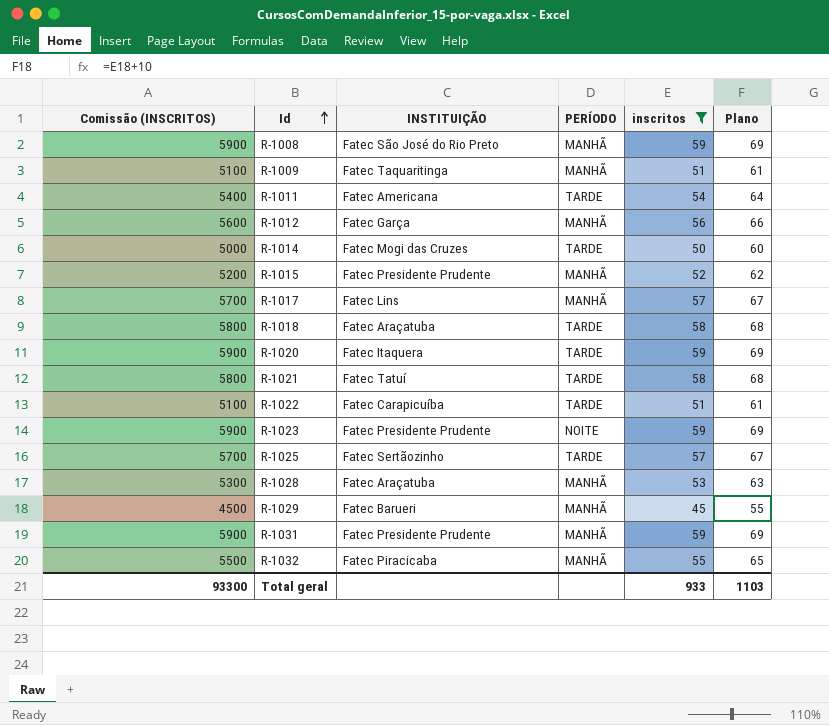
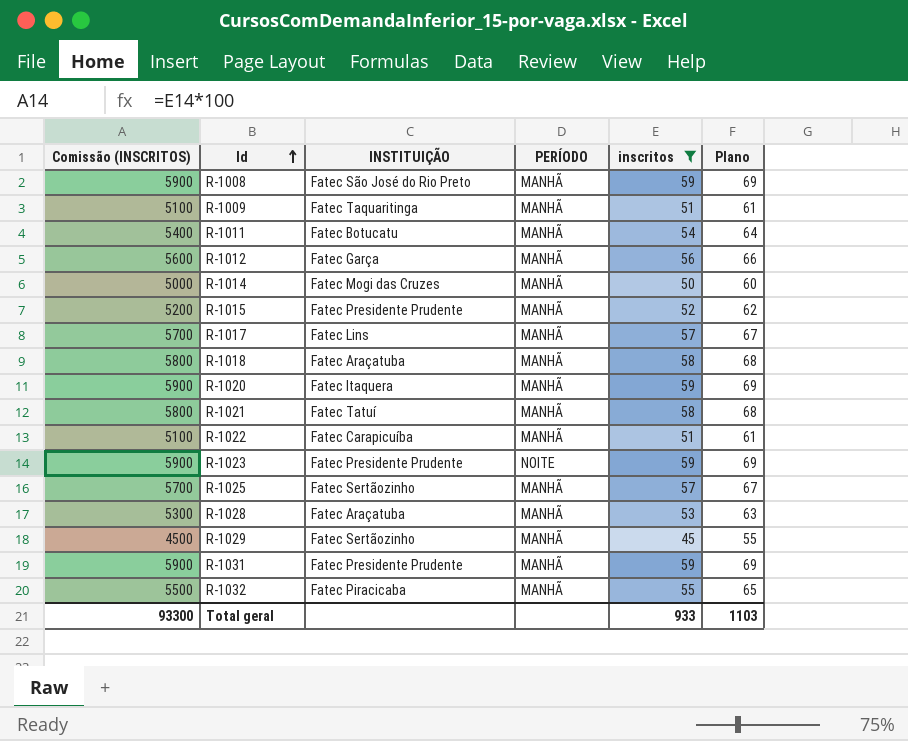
R-1011 | INSTITUIÇÃO: Fatec Americana -> Fatec Botucatu
R-1011 | PERÍODO: TARDE -> MANHÃ
R-1014 | PERÍODO: TARDE -> MANHÃ
R-1018 | PERÍODO: TARDE -> MANHÃ
R-1020 | PERÍODO: TARDE -> MANHÃ
R-1021 | PERÍODO: TARDE -> MANHÃ
R-1022 | PERÍODO: TARDE -> MANHÃ
R-1025 | PERÍODO: TARDE -> MANHÃ
R-1029 | INSTITUIÇÃO: Fatec Barueri -> Fatec Sertãozinho

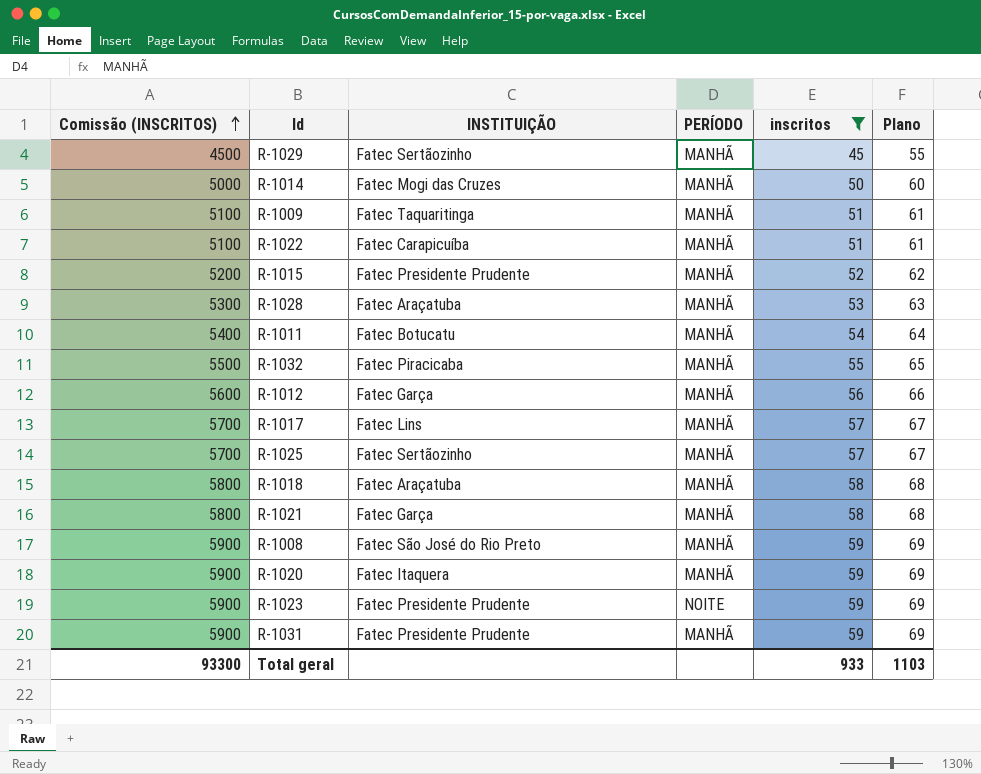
row order: Id ascending -> Comissão (INSCRITOS) ascending
R-1021 | INSTITUIÇÃO: Fatec Tatuí -> Fatec Garça

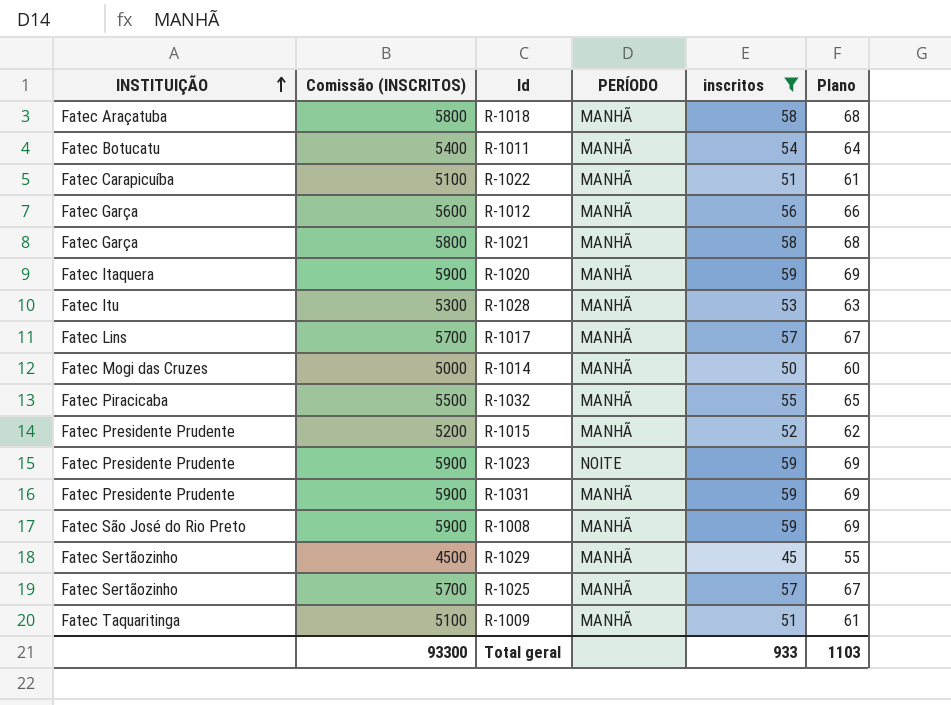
row order: Comissão (INSCRITOS) ascending -> INSTITUIÇÃO ascending
column INSTITUIÇÃO | position: 3 -> 1
R-1028 | INSTITUIÇÃO: Fatec Araçatuba -> Fatec Itu

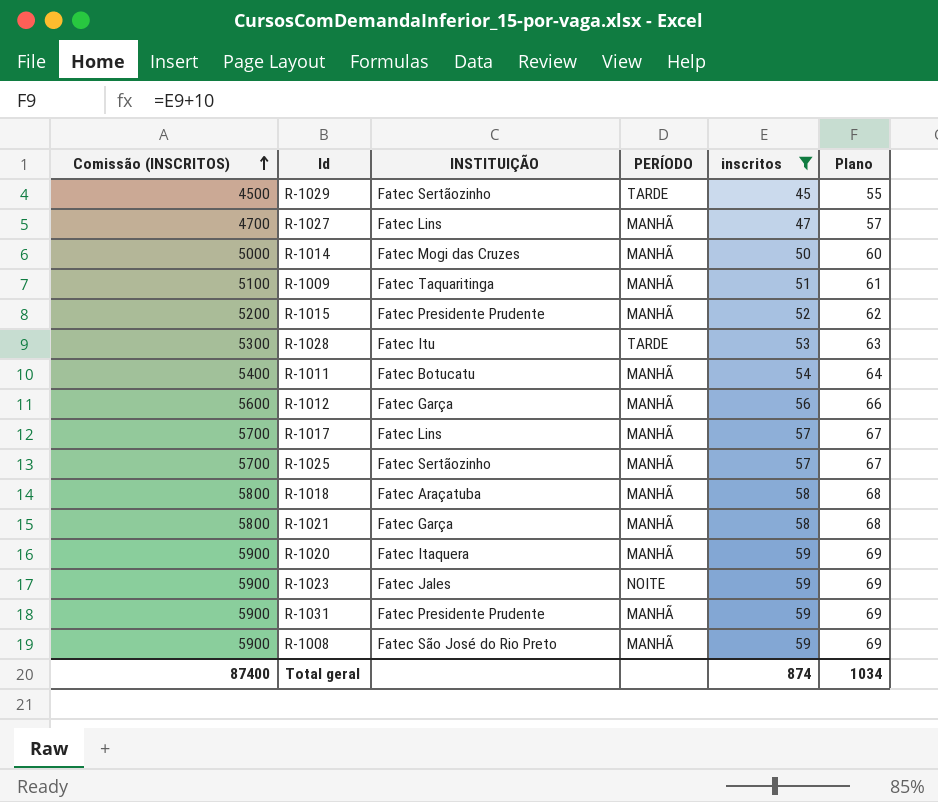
row order: INSTITUIÇÃO ascending -> Comissão (INSCRITOS) ascending
column INSTITUIÇÃO | position: 1 -> 3
row R-1022: Fatec Carapicuíba | 5100 | MANHÃ | 51 | 61 -> none
row R-1032: Fatec Piracicaba | 5500 | MANHÃ | 55 | 65 -> none
R-1029 | PERÍODO: MANHÃ -> TARDE
row R-1027: none -> 4700 | Fatec Lins | MANHÃ | 47 | 57
R-1028 | PERÍODO: MANHÃ -> TARDE
R-1023 | INSTITUIÇÃO: Fatec Presidente Prudente -> Fatec Jales
Total geral | Comissão (INSCRITOS): 93300 -> 87400
Total geral | inscritos: 933 -> 874
Total geral | Plano: 1103 -> 1034

